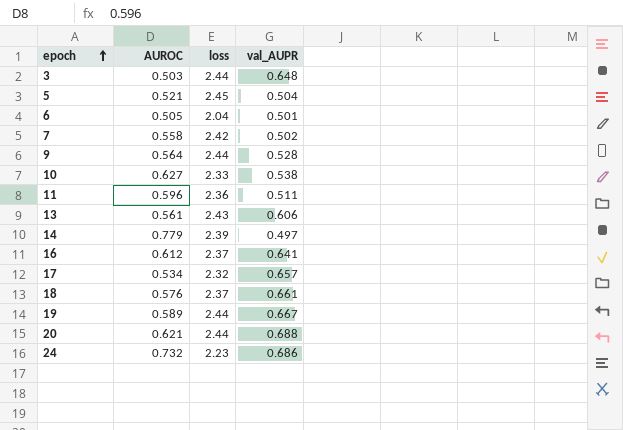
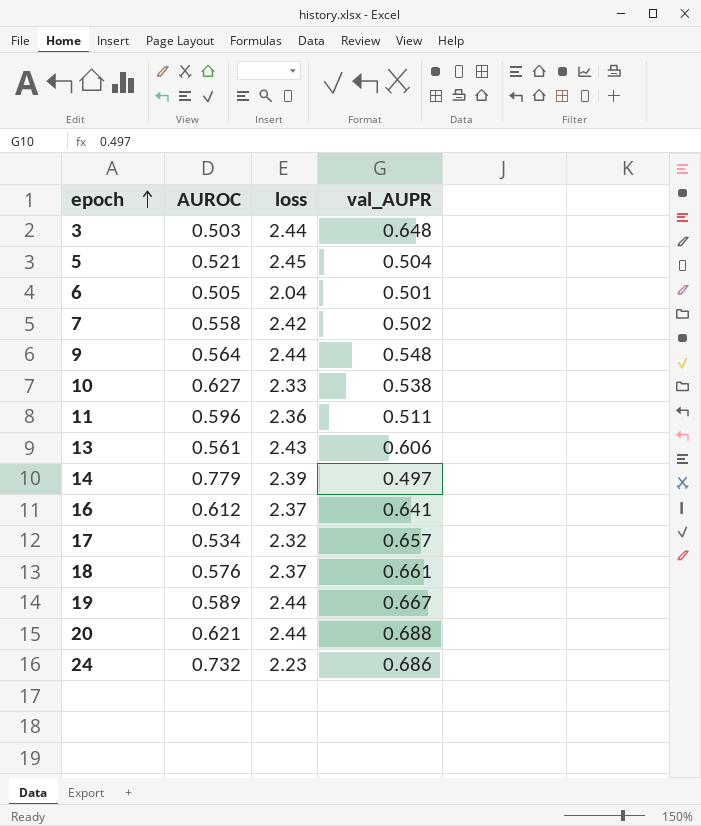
9 | val_AUPR: 0.528 -> 0.548

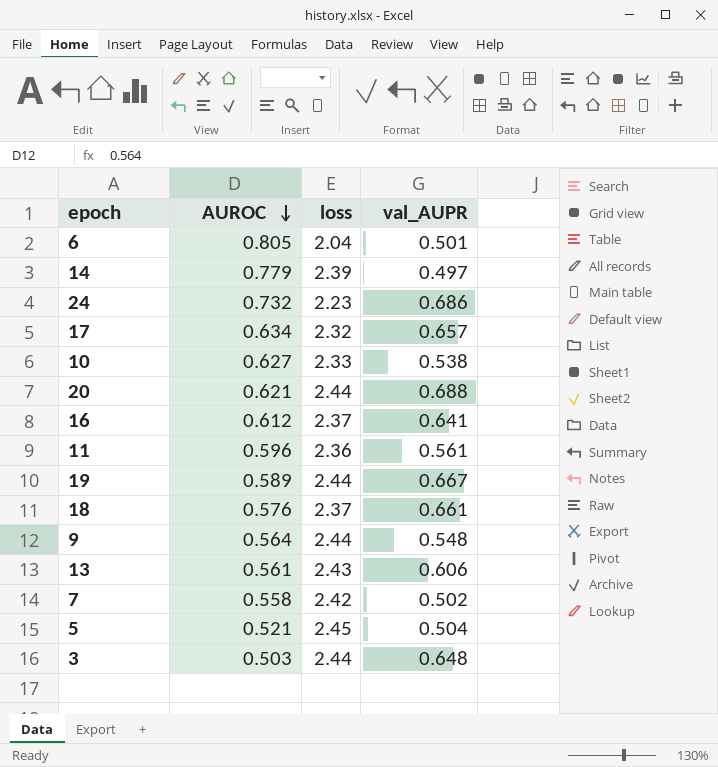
row order: epoch ascending -> AUROC descending
6 | AUROC: 0.505 -> 0.805
17 | AUROC: 0.534 -> 0.634
11 | val_AUPR: 0.511 -> 0.561

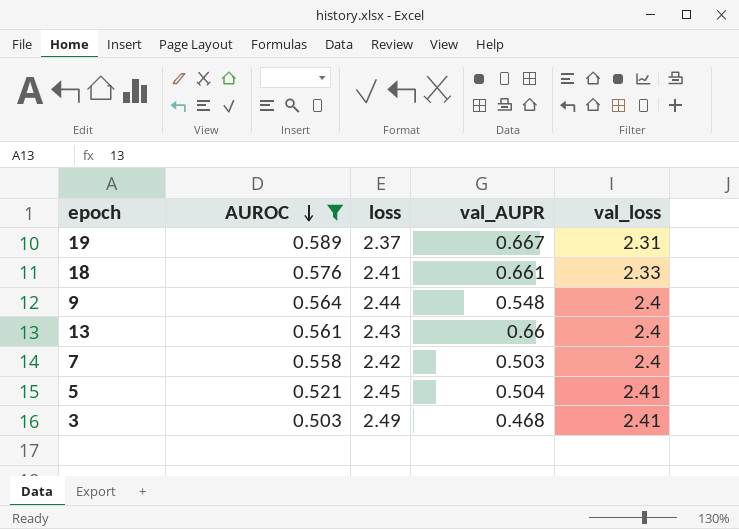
filter: none -> AUROC <= 0.589
column val_loss | position: none -> 5
19 | loss: 2.44 -> 2.37
18 | loss: 2.37 -> 2.41
13 | val_AUPR: 0.606 -> 0.66
7 | val_AUPR: 0.502 -> 0.503
3 | loss: 2.44 -> 2.49
3 | val_AUPR: 0.648 -> 0.468

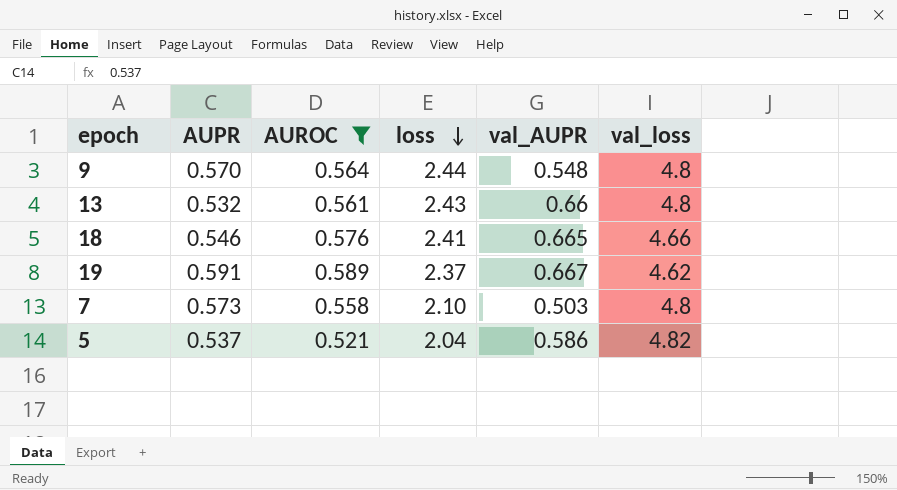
row order: AUROC descending -> loss descending
column AUPR | position: none -> 2
row 3: 0.503 | 2.49 | 0.468 | 2.41 -> none
9 | val_loss: 2.4 -> 4.8
13 | val_loss: 2.4 -> 4.8
18 | val_AUPR: 0.661 -> 0.665
18 | val_loss: 2.33 -> 4.66
19 | val_loss: 2.31 -> 4.62
7 | loss: 2.42 -> 2.10
7 | val_loss: 2.4 -> 4.8
5 | loss: 2.45 -> 2.04
5 | val_AUPR: 0.504 -> 0.586
5 | val_loss: 2.41 -> 4.82

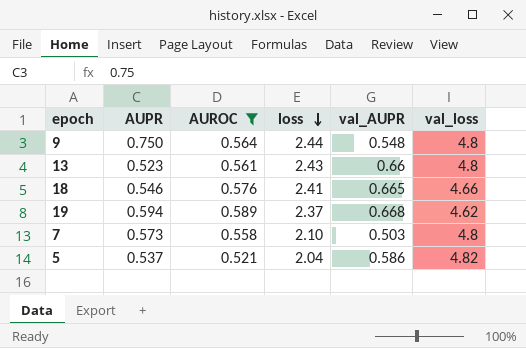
9 | AUPR: 0.570 -> 0.750
13 | AUPR: 0.532 -> 0.523
19 | AUPR: 0.591 -> 0.594
19 | val_AUPR: 0.667 -> 0.668

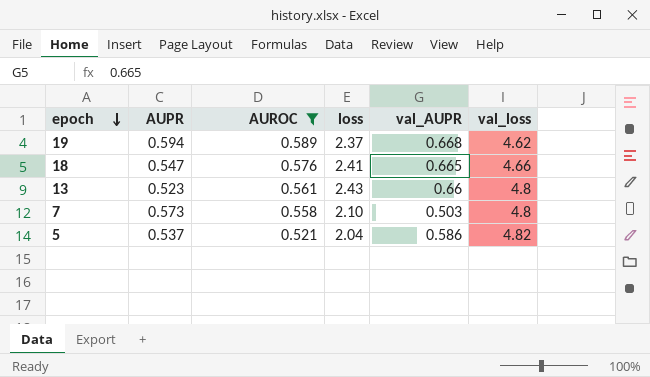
row order: loss descending -> epoch descending
row 9: 0.750 | 0.564 | 2.44 | 0.548 | 4.8 -> none
18 | AUPR: 0.546 -> 0.547

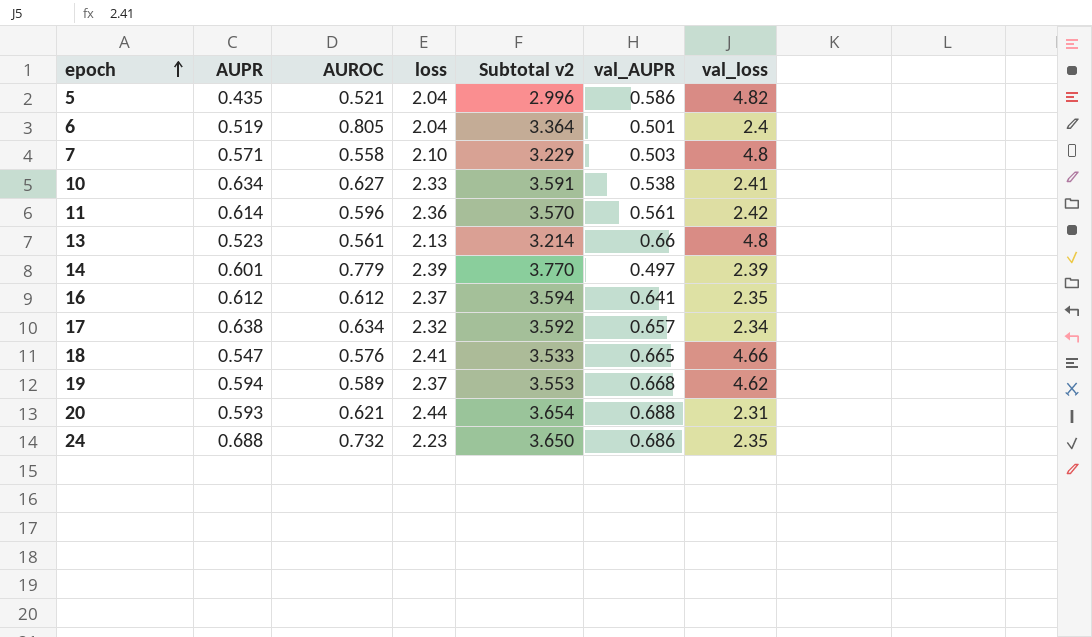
filter: AUROC <= 0.589 -> none
row order: epoch descending -> epoch ascending
column Subtotal v2 | formula: none -> [AUPR] + [AUROC] + [loss]
5 | AUPR: 0.537 -> 0.435
7 | AUPR: 0.573 -> 0.571
13 | loss: 2.43 -> 2.13

